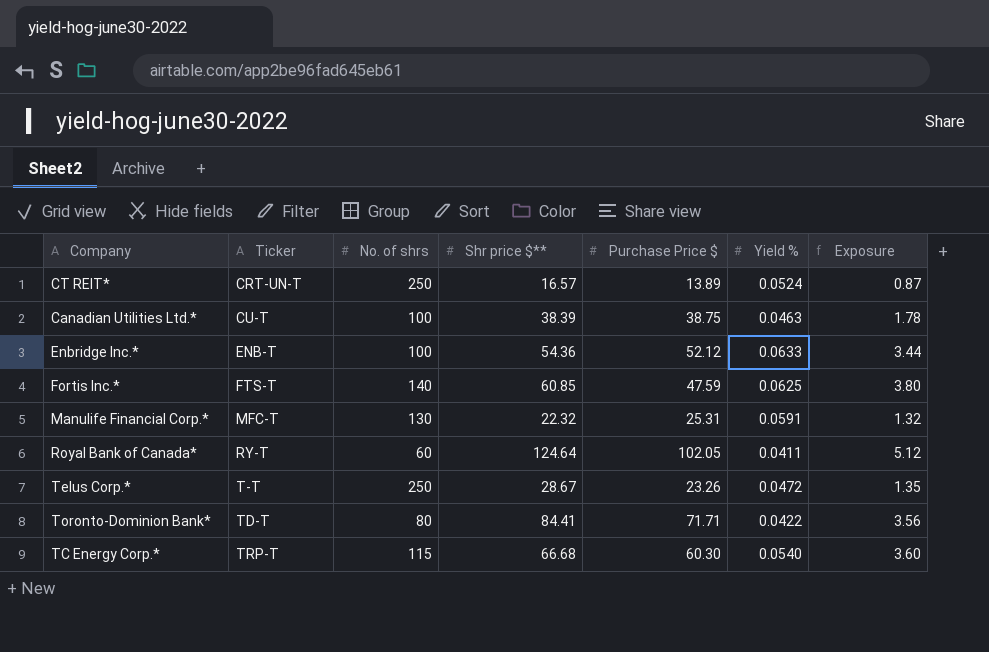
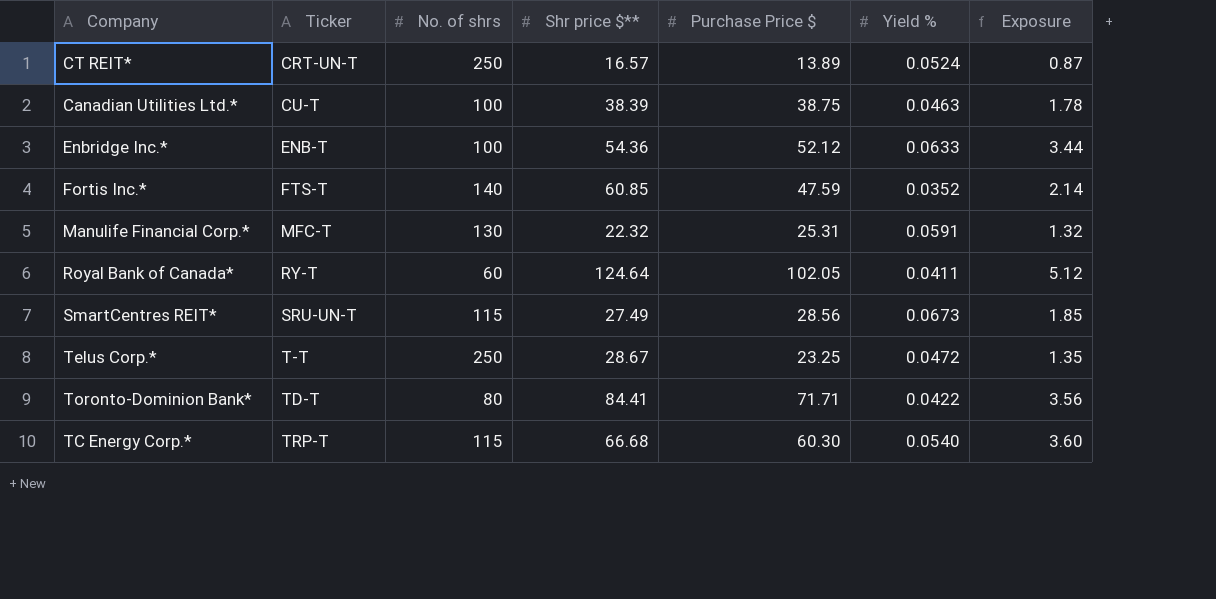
Fortis Inc.* | Yield %: 0.0625 -> 0.0352
Fortis Inc.* | Exposure: 3.80 -> 2.14
row SmartCentres REIT*: none -> SRU-UN-T | 115 | 27.49 | 28.56 | 0.0673 | 1.85
Telus Corp.* | Purchase Price $: 23.26 -> 23.25

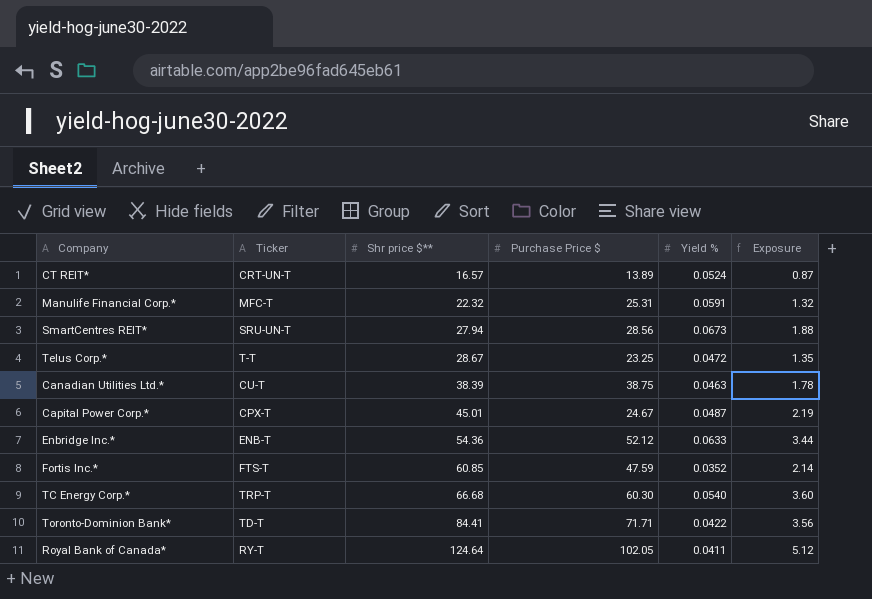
row order: Ticker ascending -> Shr price $** ascending
column No. of shrs | position: 3 -> none
SmartCentres REIT* | Shr price $**: 27.49 -> 27.94
SmartCentres REIT* | Exposure: 1.85 -> 1.88
row Capital Power Corp.*: none -> CPX-T | 45.01 | 24.67 | 0.0487 | 2.19

